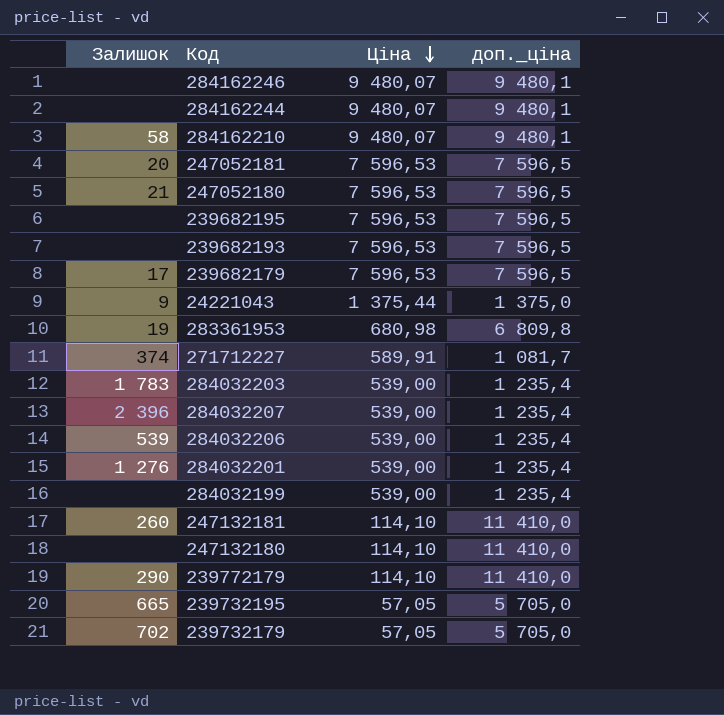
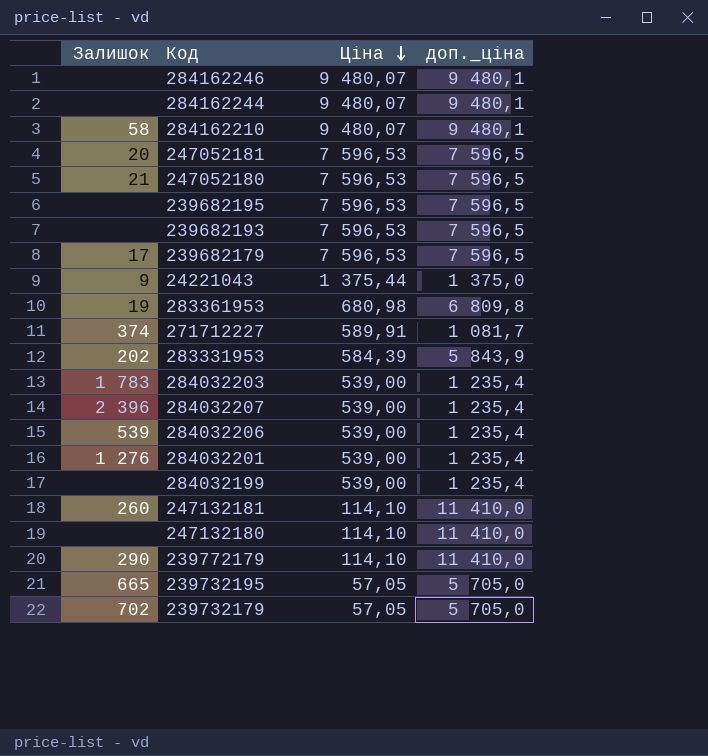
row 283331953: none -> 202 | 584,39 | 5 843,9

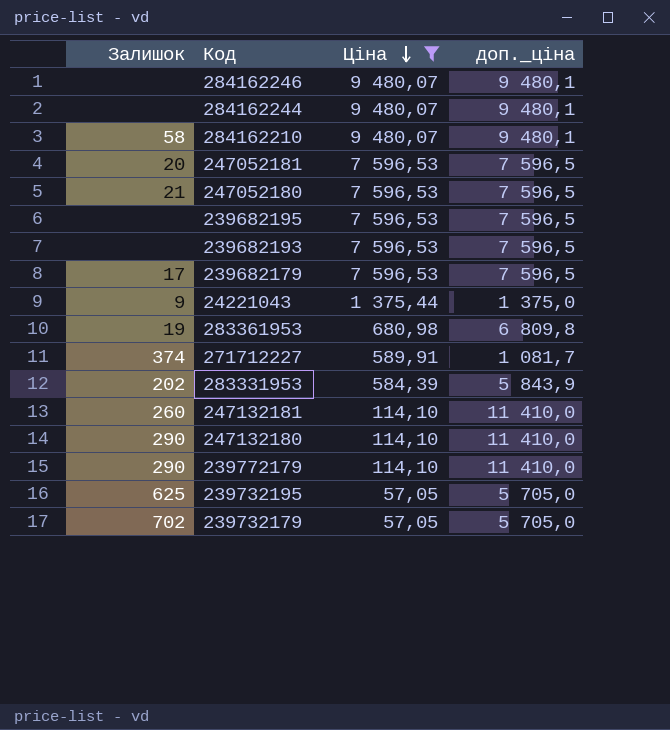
filter: none -> Ціна != 539,00
247132180 | Залишок: none -> 290
239732195 | Залишок: 665 -> 625

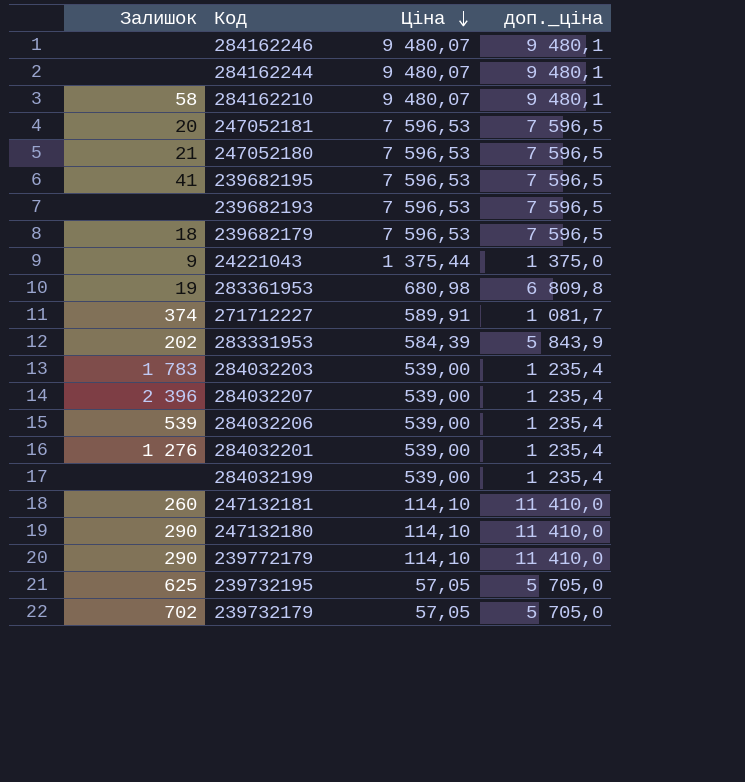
filter: Ціна != 539,00 -> none
239682195 | Залишок: none -> 41
239682179 | Залишок: 17 -> 18

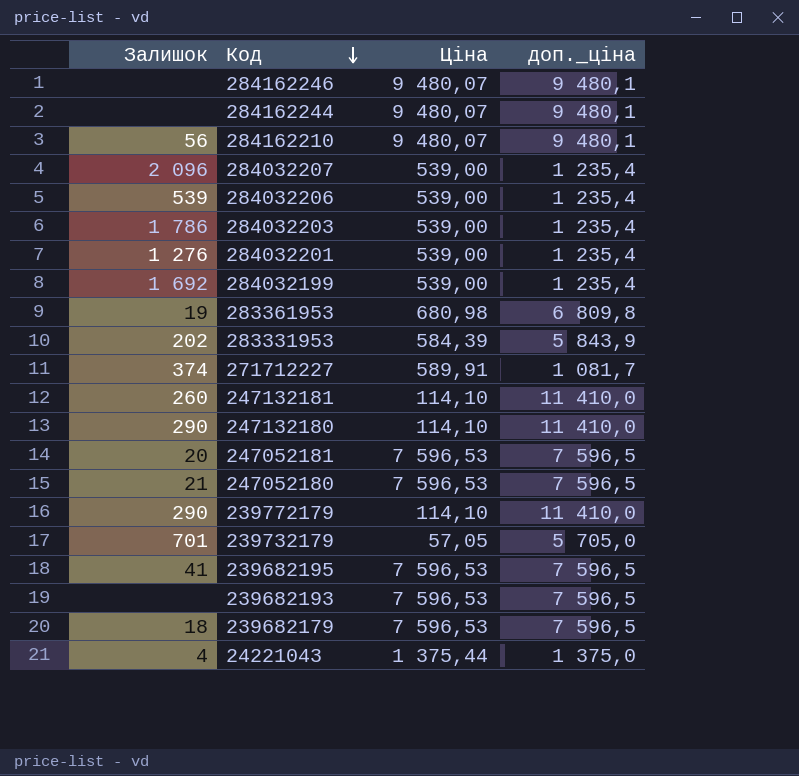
row order: Ціна descending -> Код descending
row 239732195: 625 | 57,05 | 5 705,0 -> none
284162210 | Залишок: 58 -> 56
284032207 | Залишок: 2 396 -> 2 096
284032203 | Залишок: 1 783 -> 1 786
284032199 | Залишок: none -> 1 692
239732179 | Залишок: 702 -> 701
24221043 | Залишок: 9 -> 4

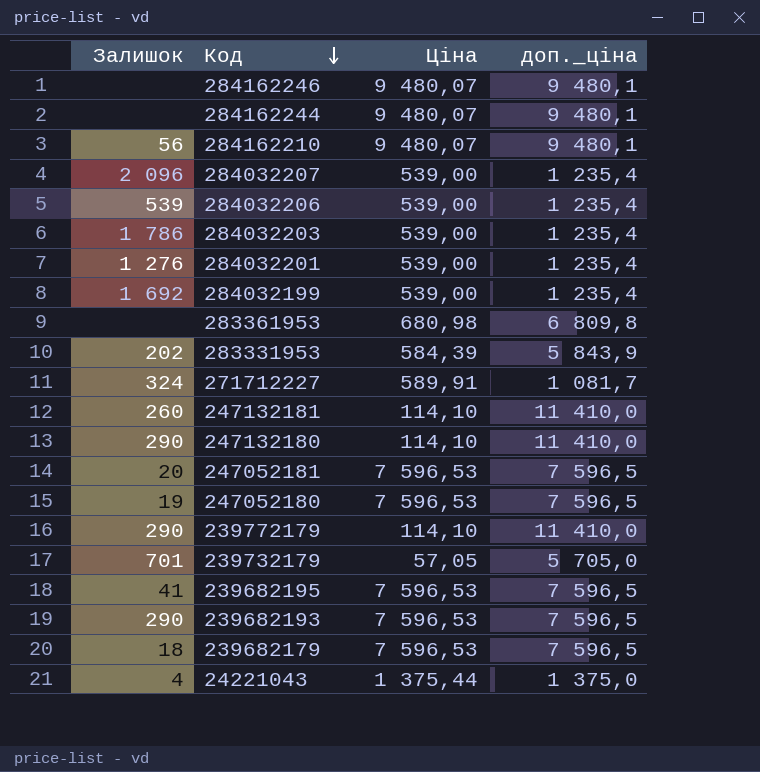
283361953 | Залишок: 19 -> none
271712227 | Залишок: 374 -> 324
247052180 | Залишок: 21 -> 19
239682193 | Залишок: none -> 290

